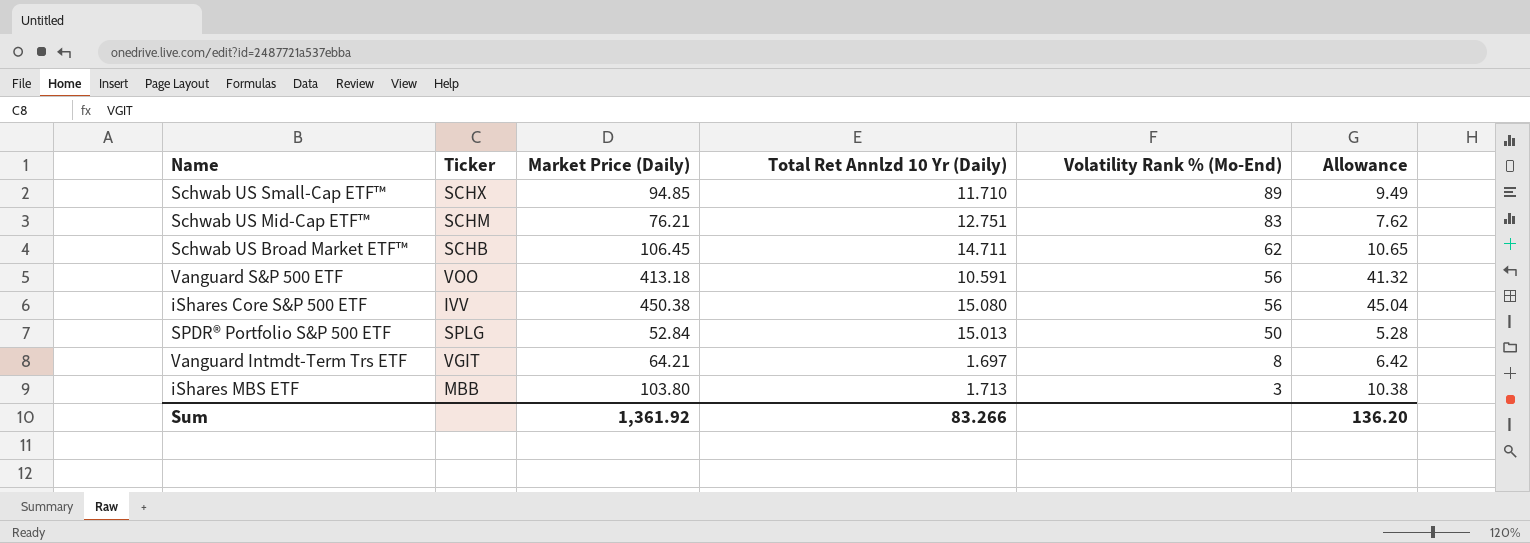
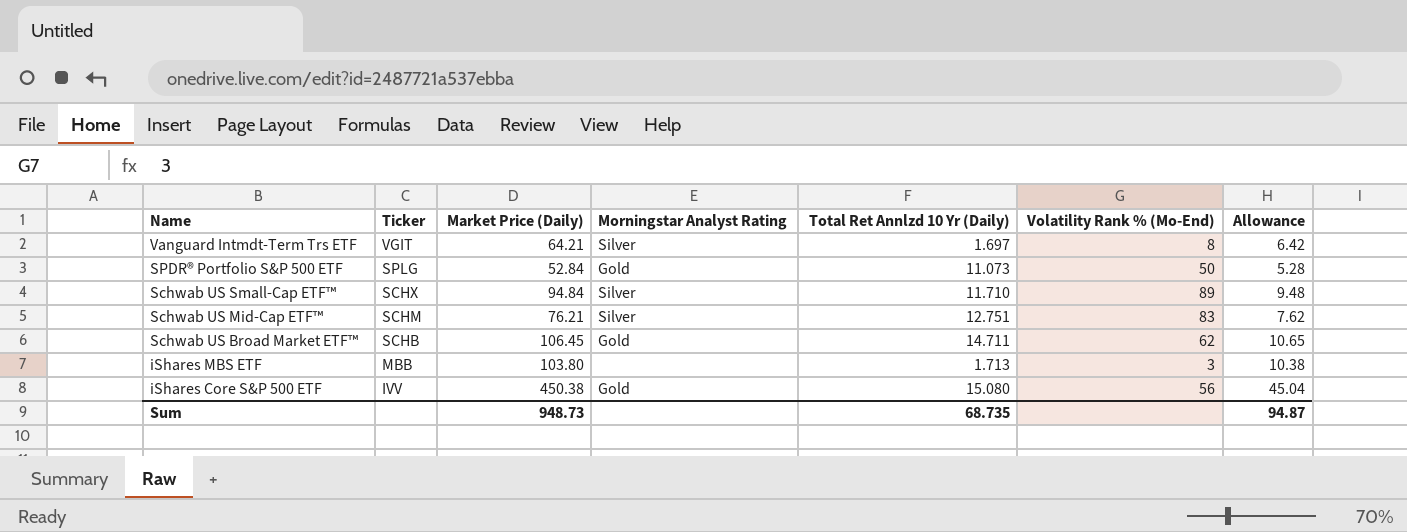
row order: Volatility Rank % (Mo-End) descending -> Name descending
column Morningstar Analyst Rating | position: none -> 4
row Vanguard S&P 500 ETF: VOO | 413.18 | 10.591 | 56 | 41.32 -> none
SPDR® Portfolio S&P 500 ETF | Total Ret Annlzd 10 Yr (Daily): 15.013 -> 11.073
Schwab US Small-Cap ETF™ | Market Price (Daily): 94.85 -> 94.84
Schwab US Small-Cap ETF™ | Allowance: 9.49 -> 9.48
Sum | Market Price (Daily): 1,361.92 -> 948.73
Sum | Total Ret Annlzd 10 Yr (Daily): 83.266 -> 68.735
Sum | Allowance: 136.20 -> 94.87

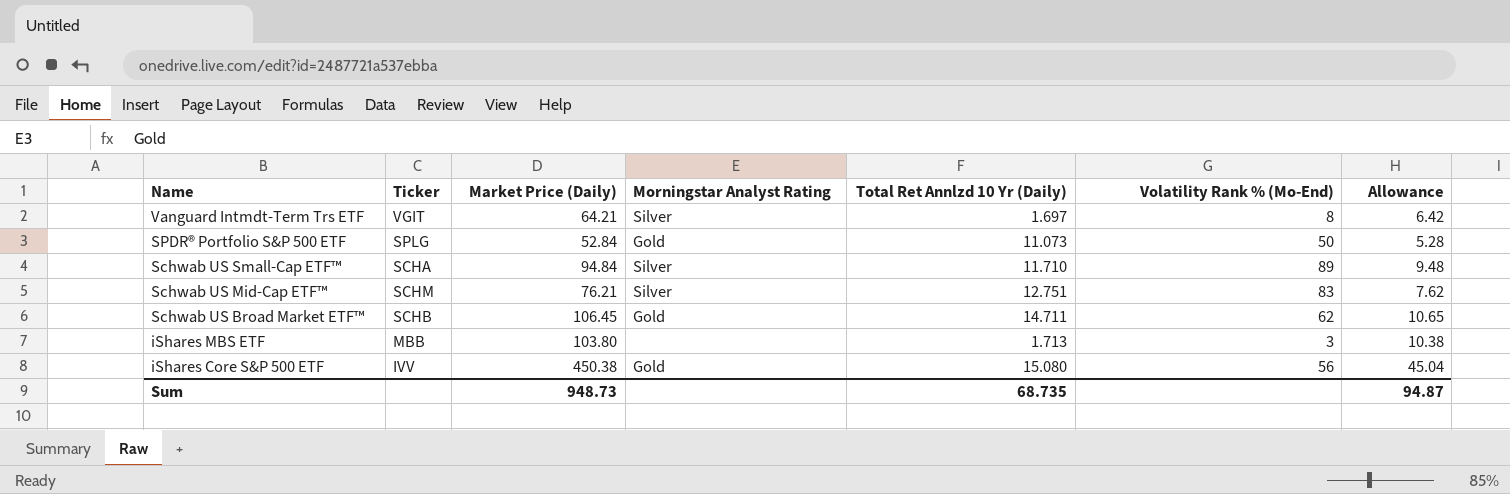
Schwab US Small-Cap ETF™ | Ticker: SCHX -> SCHA

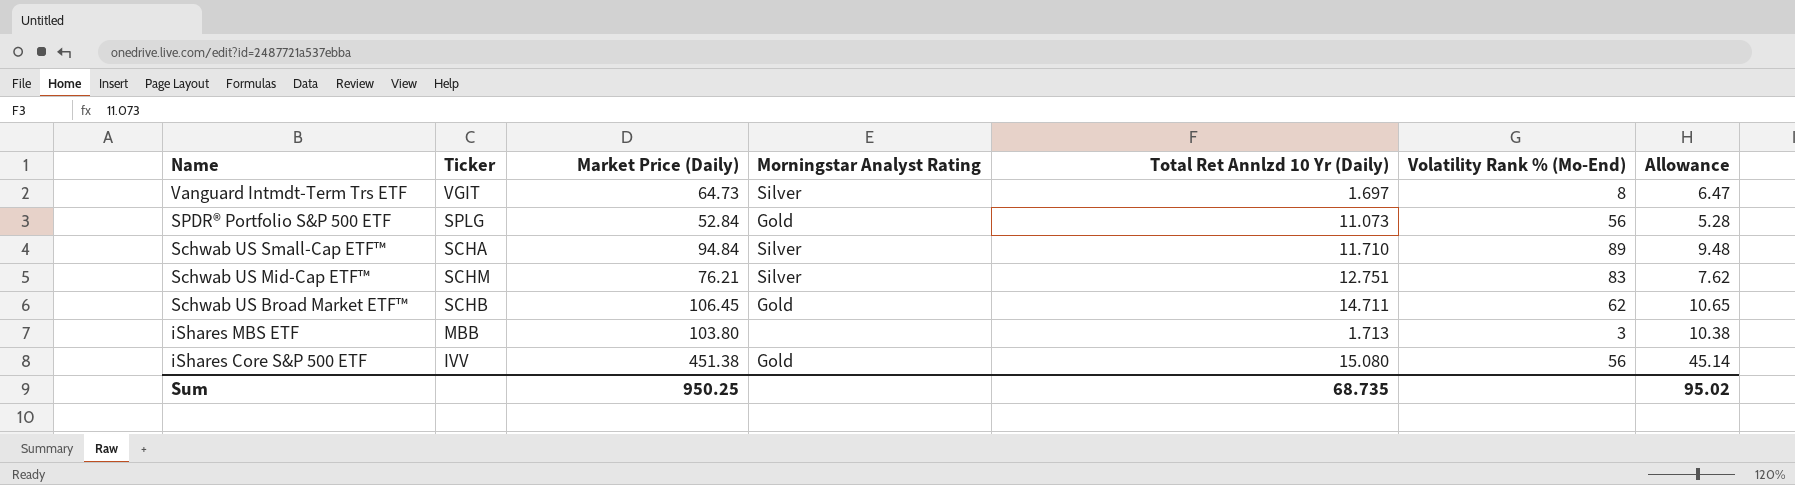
Vanguard Intmdt-Term Trs ETF | Market Price (Daily): 64.21 -> 64.73
Vanguard Intmdt-Term Trs ETF | Allowance: 6.42 -> 6.47
SPDR® Portfolio S&P 500 ETF | Volatility Rank % (Mo-End): 50 -> 56
iShares Core S&P 500 ETF | Market Price (Daily): 450.38 -> 451.38
iShares Core S&P 500 ETF | Allowance: 45.04 -> 45.14
Sum | Market Price (Daily): 948.73 -> 950.25
Sum | Allowance: 94.87 -> 95.02

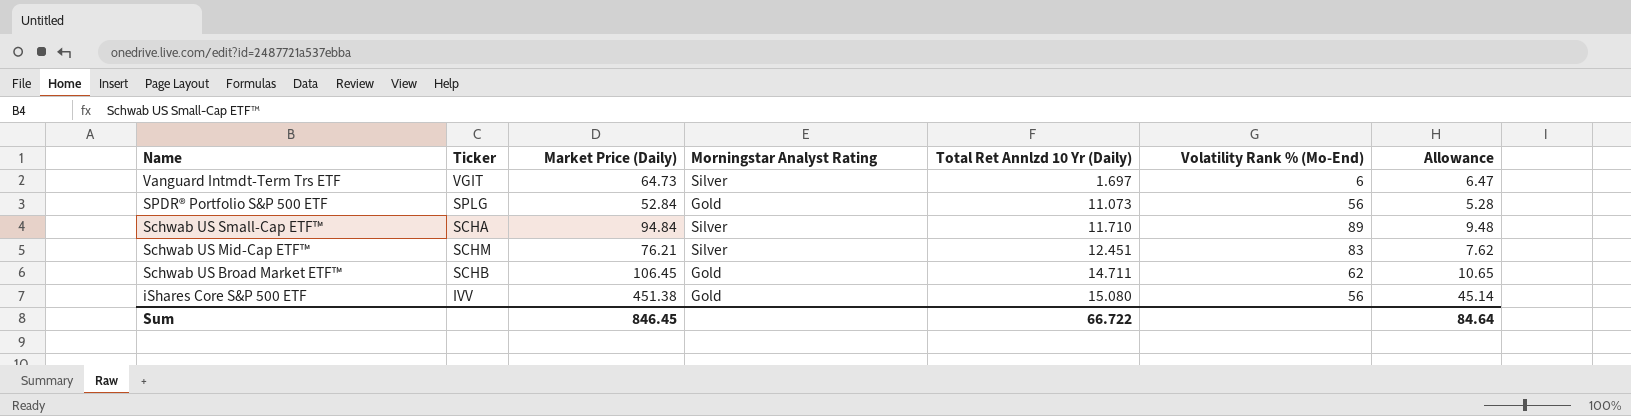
row iShares MBS ETF: MBB | 103.80 | none | 1.713 | 3 | 10.38 -> none
Vanguard Intmdt-Term Trs ETF | Volatility Rank % (Mo-End): 8 -> 6
Schwab US Mid-Cap ETF™ | Total Ret Annlzd 10 Yr (Daily): 12.751 -> 12.451
Sum | Market Price (Daily): 950.25 -> 846.45
Sum | Total Ret Annlzd 10 Yr (Daily): 68.735 -> 66.722
Sum | Allowance: 95.02 -> 84.64

